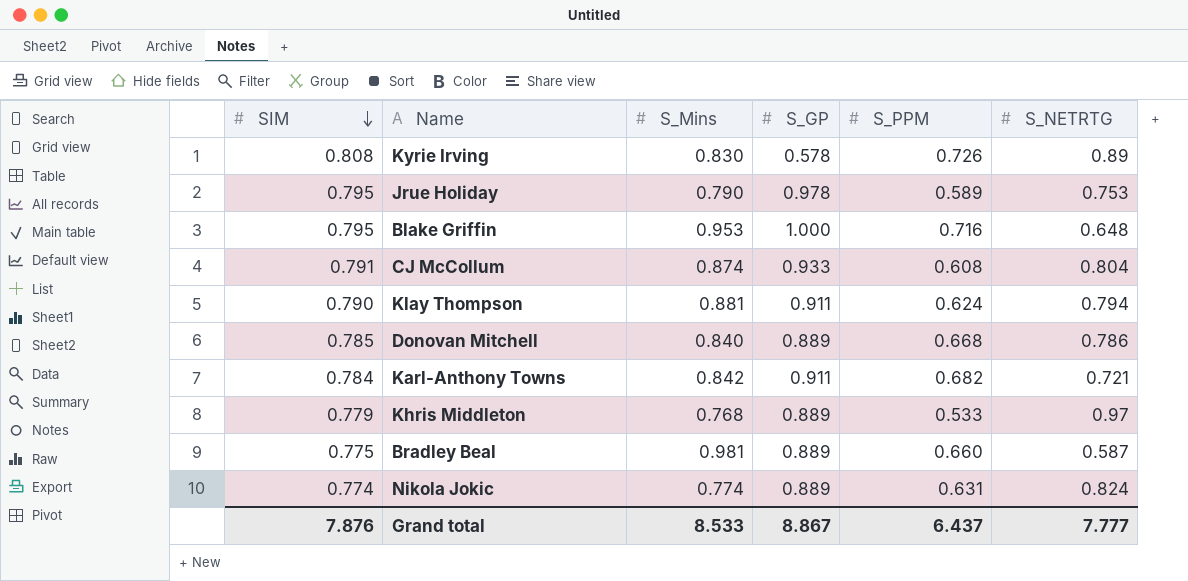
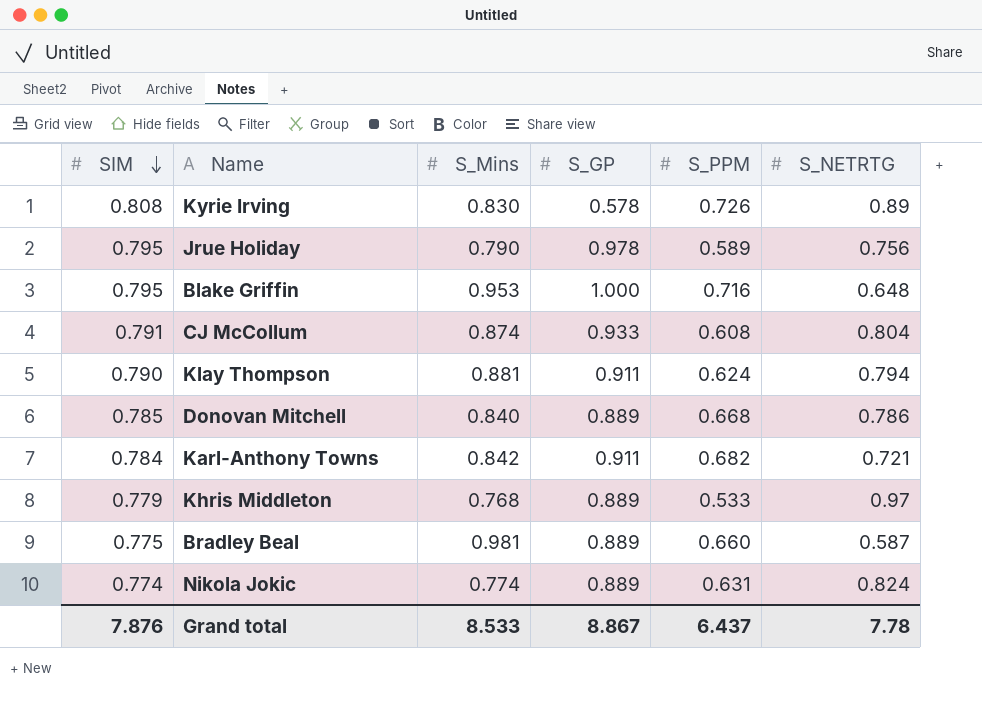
Jrue Holiday | S_NETRTG: 0.753 -> 0.756
Grand total | S_NETRTG: 7.777 -> 7.78

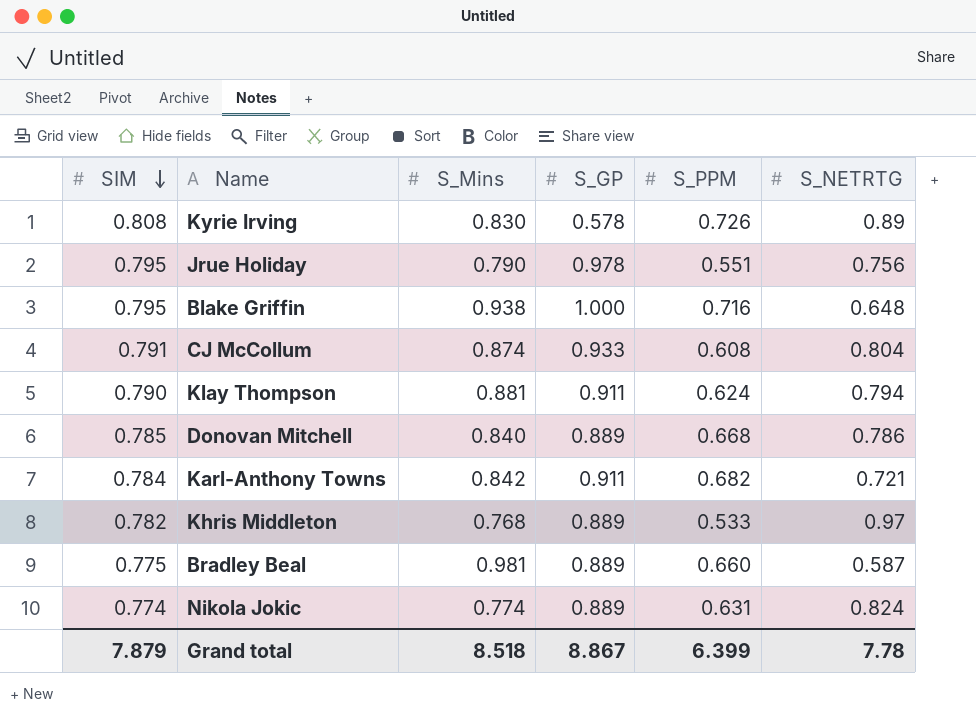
Jrue Holiday | S_PPM: 0.589 -> 0.551
Blake Griffin | S_Mins: 0.953 -> 0.938
Khris Middleton | SIM: 0.779 -> 0.782
Grand total | SIM: 7.876 -> 7.879
Grand total | S_Mins: 8.533 -> 8.518
Grand total | S_PPM: 6.437 -> 6.399

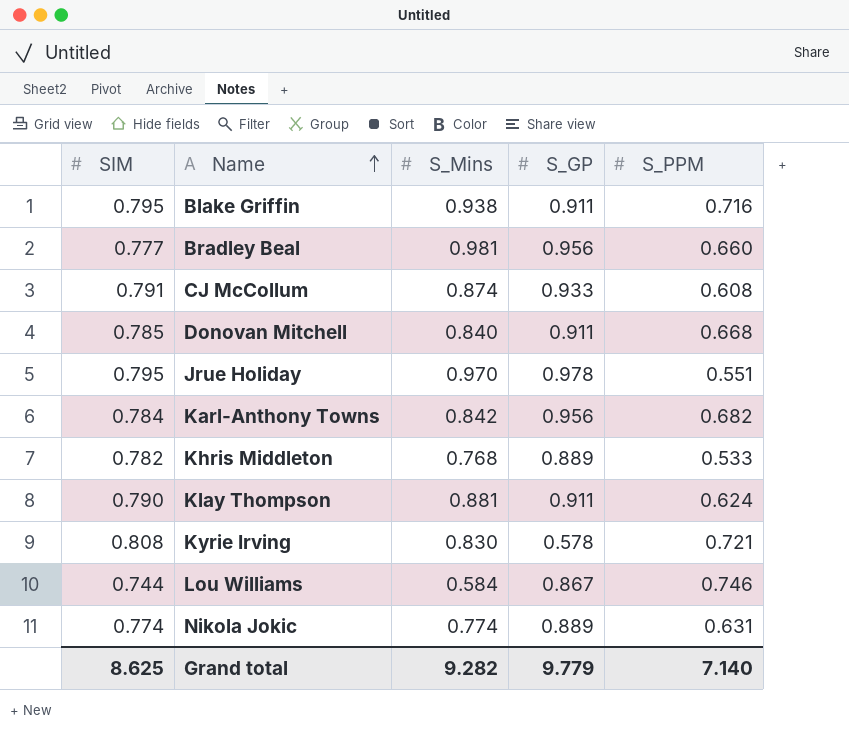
row order: SIM descending -> Name ascending
column S_NETRTG | position: 6 -> none
Blake Griffin | S_GP: 1.000 -> 0.911
Bradley Beal | SIM: 0.775 -> 0.777
Bradley Beal | S_GP: 0.889 -> 0.956
Donovan Mitchell | S_GP: 0.889 -> 0.911
Jrue Holiday | S_Mins: 0.790 -> 0.970
Karl-Anthony Towns | S_GP: 0.911 -> 0.956
Kyrie Irving | S_PPM: 0.726 -> 0.721
row Lou Williams: none -> 0.744 | 0.584 | 0.867 | 0.746
Grand total | SIM: 7.879 -> 8.625
Grand total | S_Mins: 8.518 -> 9.282
Grand total | S_GP: 8.867 -> 9.779
Grand total | S_PPM: 6.399 -> 7.140

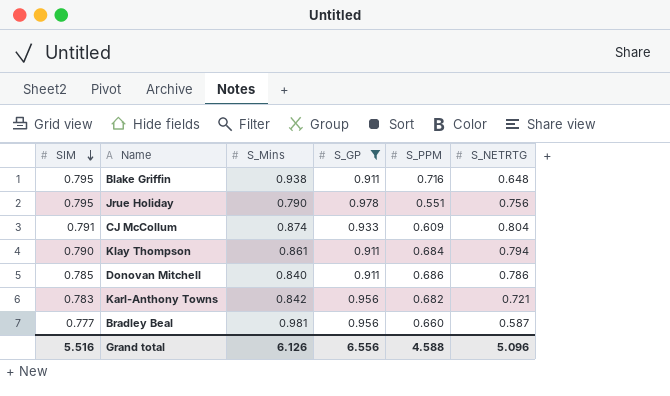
filter: none -> S_GP >= 0.911
row order: Name ascending -> SIM descending
column S_NETRTG | position: none -> 6
Jrue Holiday | S_Mins: 0.970 -> 0.790
CJ McCollum | S_PPM: 0.608 -> 0.609
Klay Thompson | S_Mins: 0.881 -> 0.861
Klay Thompson | S_PPM: 0.624 -> 0.684
Donovan Mitchell | S_PPM: 0.668 -> 0.686
Karl-Anthony Towns | SIM: 0.784 -> 0.783
Grand total | SIM: 8.625 -> 5.516
Grand total | S_Mins: 9.282 -> 6.126
Grand total | S_GP: 9.779 -> 6.556
Grand total | S_PPM: 7.140 -> 4.588

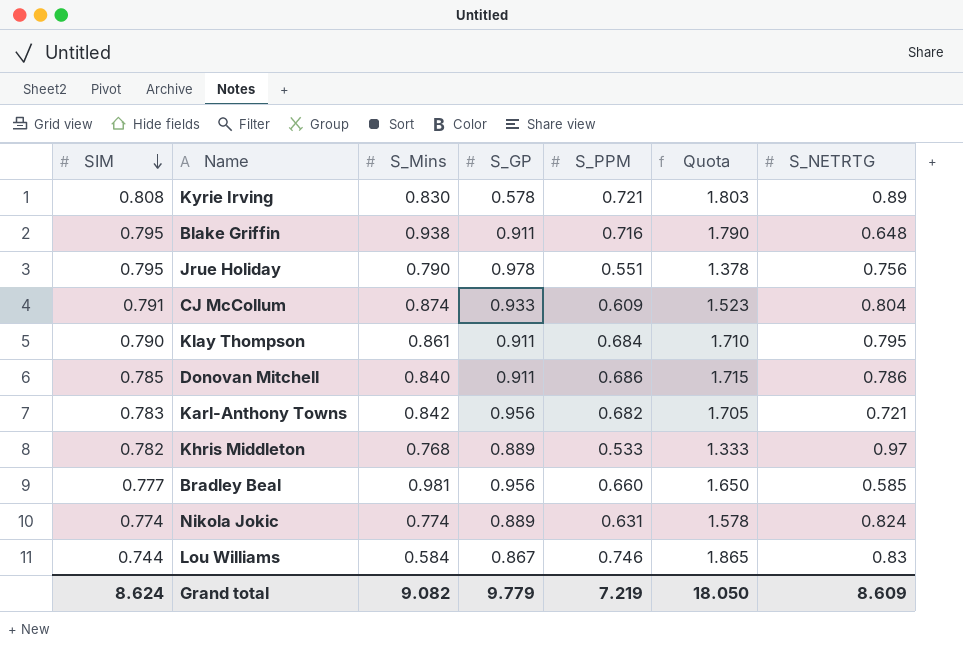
filter: S_GP >= 0.911 -> none
column Quota | formula: none -> [S_PPM] * 2.5
Klay Thompson | S_NETRTG: 0.794 -> 0.795
Bradley Beal | S_NETRTG: 0.587 -> 0.585
Grand total | SIM: 5.516 -> 8.624
Grand total | S_Mins: 6.126 -> 9.082
Grand total | S_GP: 6.556 -> 9.779
Grand total | S_PPM: 4.588 -> 7.219
Grand total | S_NETRTG: 5.096 -> 8.609

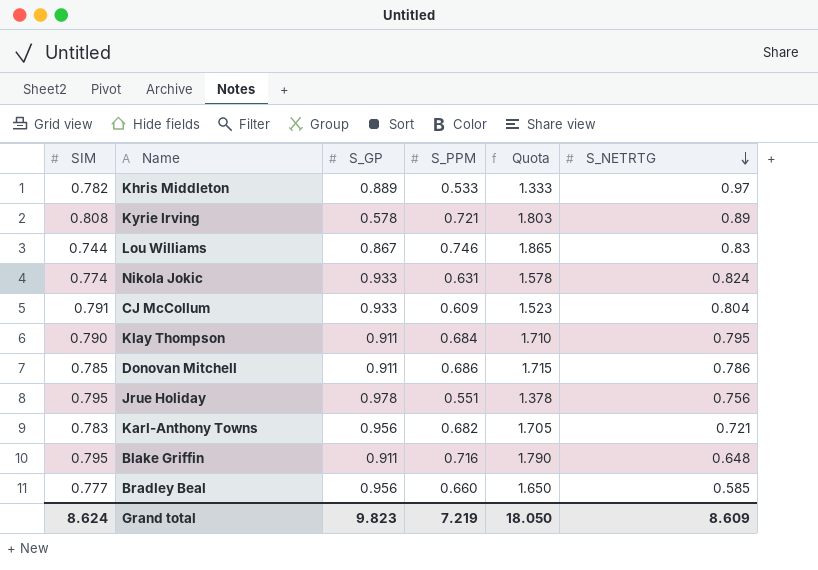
row order: SIM descending -> S_NETRTG descending
column S_Mins | position: 3 -> none
Nikola Jokic | S_GP: 0.889 -> 0.933
Grand total | S_GP: 9.779 -> 9.823

